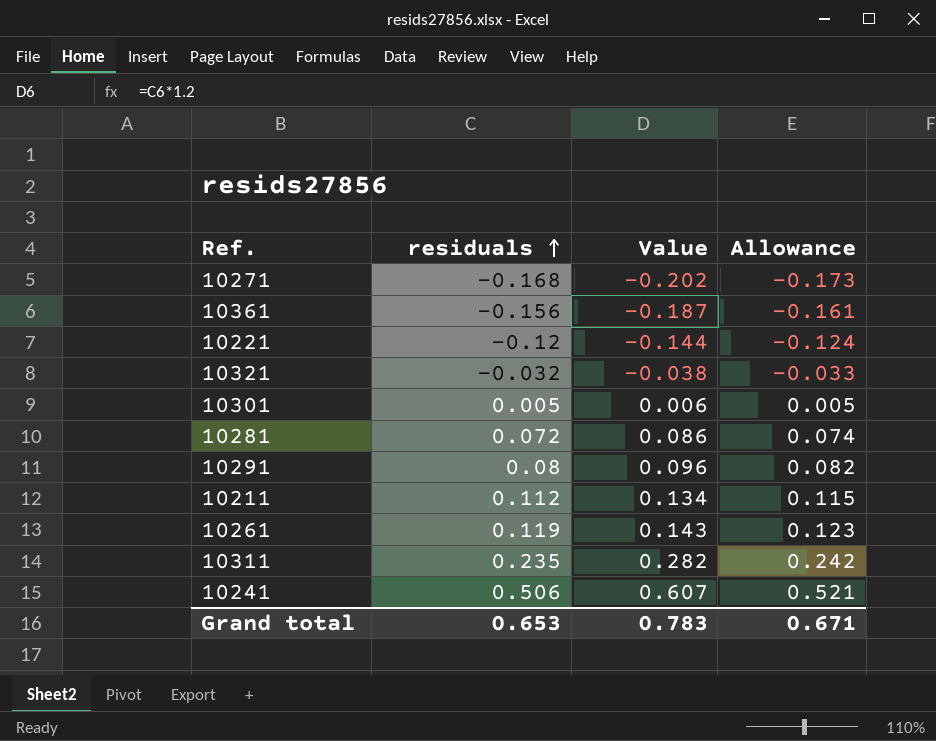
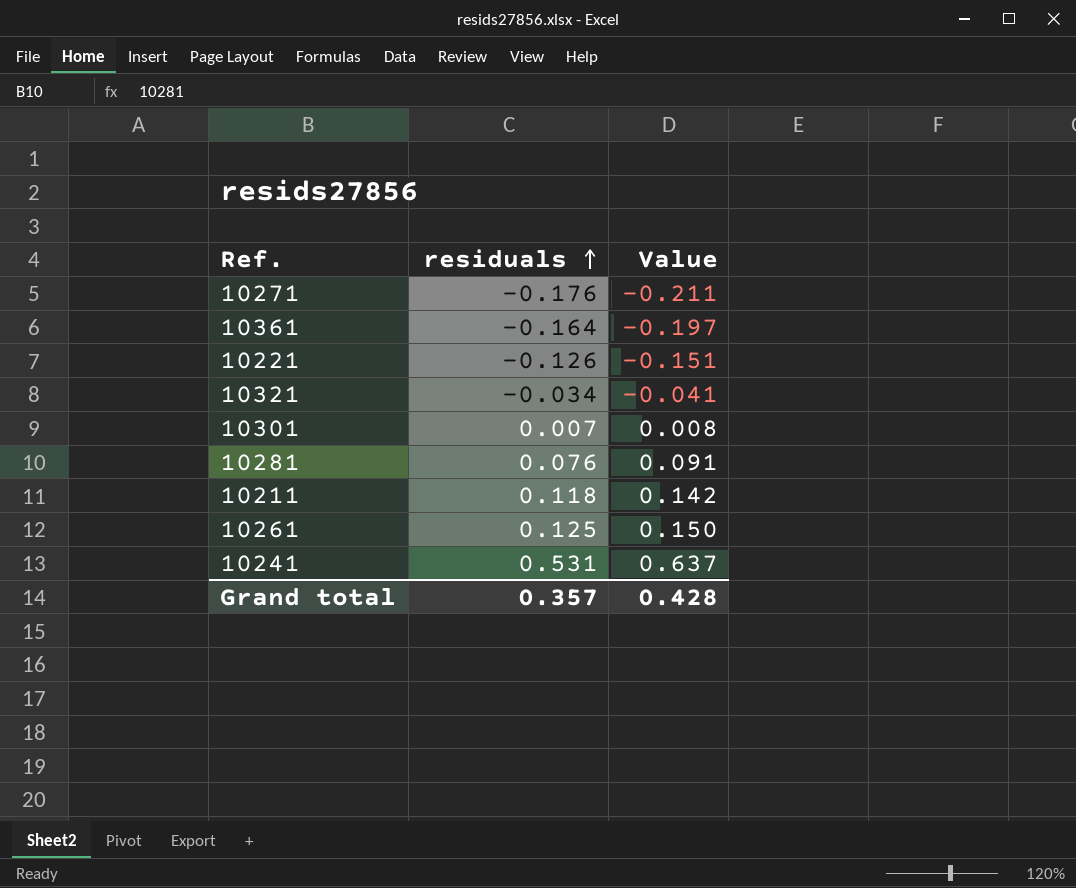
column Allowance | formula: [residuals] * 1.03 -> none
row 10291: 0.08 | 0.096 | 0.082 -> none
row 10311: 0.235 | 0.282 | 0.242 -> none
10271 | residuals: -0.168 -> -0.176
10271 | Value: -0.202 -> -0.211
10361 | residuals: -0.156 -> -0.164
10361 | Value: -0.187 -> -0.197
10221 | residuals: -0.12 -> -0.126
10221 | Value: -0.144 -> -0.151
10321 | residuals: -0.032 -> -0.034
10321 | Value: -0.038 -> -0.041
10301 | residuals: 0.005 -> 0.007
10301 | Value: 0.006 -> 0.008
10281 | residuals: 0.072 -> 0.076
10281 | Value: 0.086 -> 0.091
10211 | residuals: 0.112 -> 0.118
10211 | Value: 0.134 -> 0.142
10261 | residuals: 0.119 -> 0.125
10261 | Value: 0.143 -> 0.150
10241 | residuals: 0.506 -> 0.531
10241 | Value: 0.607 -> 0.637
Grand total | residuals: 0.653 -> 0.357
Grand total | Value: 0.783 -> 0.428

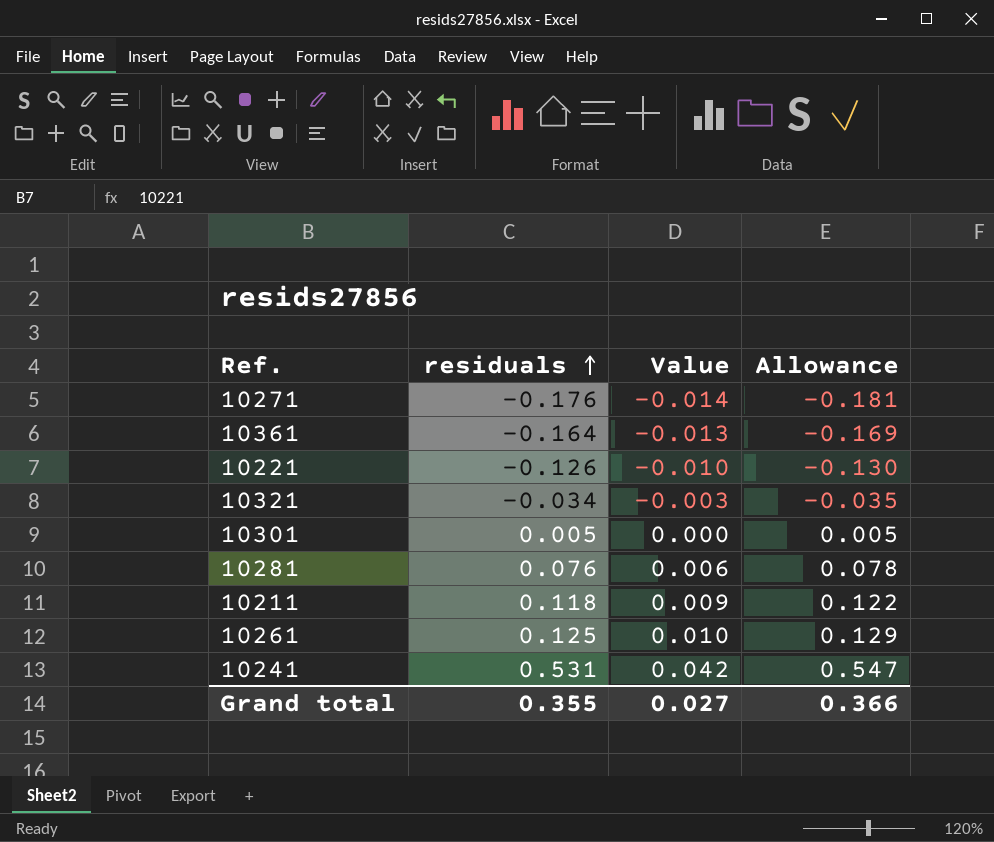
column Value | formula: [residuals] * 1.2 -> [residuals] * 0.08
column Allowance | formula: none -> [residuals] * 1.03
10301 | residuals: 0.007 -> 0.005
Grand total | residuals: 0.357 -> 0.355
Grand total | Value: 0.428 -> 0.027

